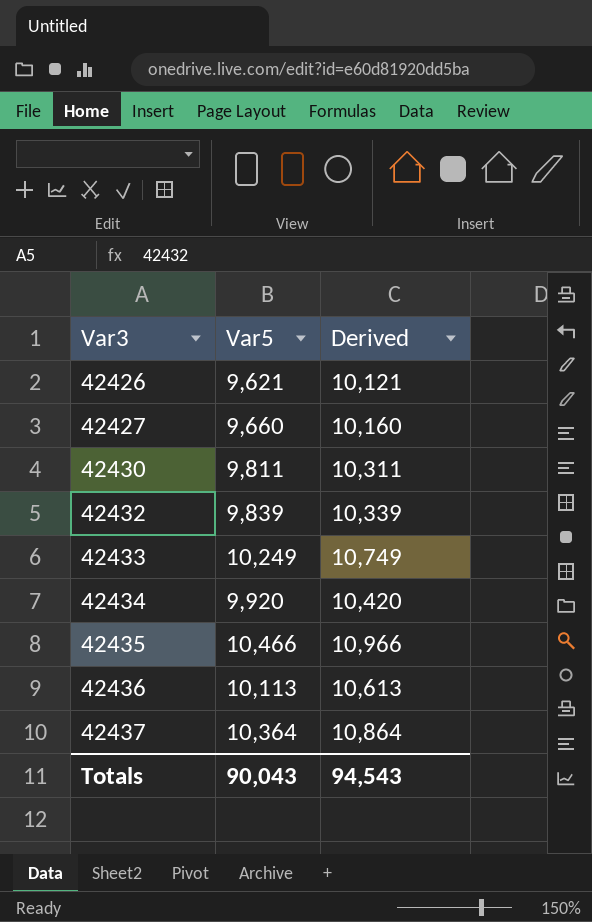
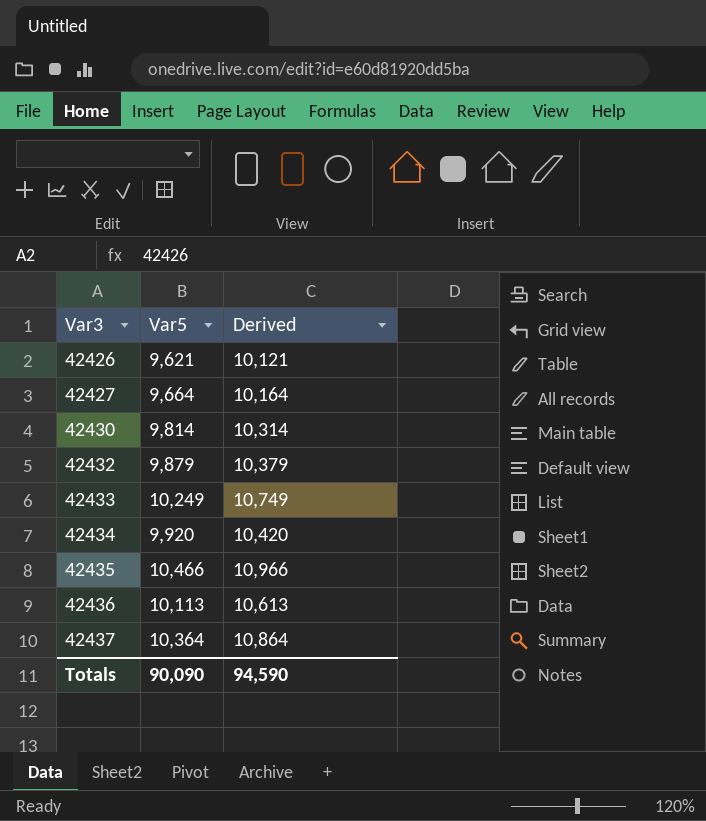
42427 | Var5: 9,660 -> 9,664
42427 | Derived: 10,160 -> 10,164
42430 | Var5: 9,811 -> 9,814
42430 | Derived: 10,311 -> 10,314
42432 | Var5: 9,839 -> 9,879
42432 | Derived: 10,339 -> 10,379
Totals | Var5: 90,043 -> 90,090
Totals | Derived: 94,543 -> 94,590

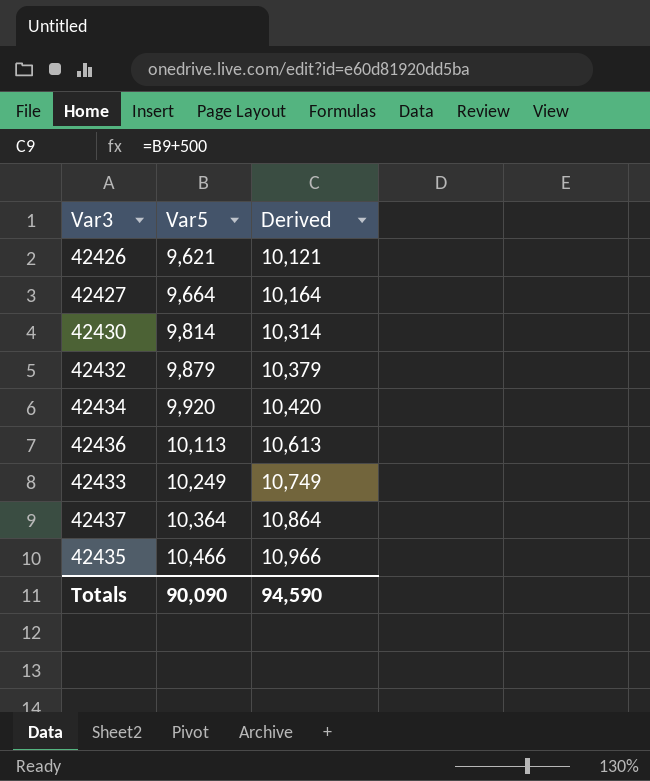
row order: Var3 ascending -> Var5 ascending

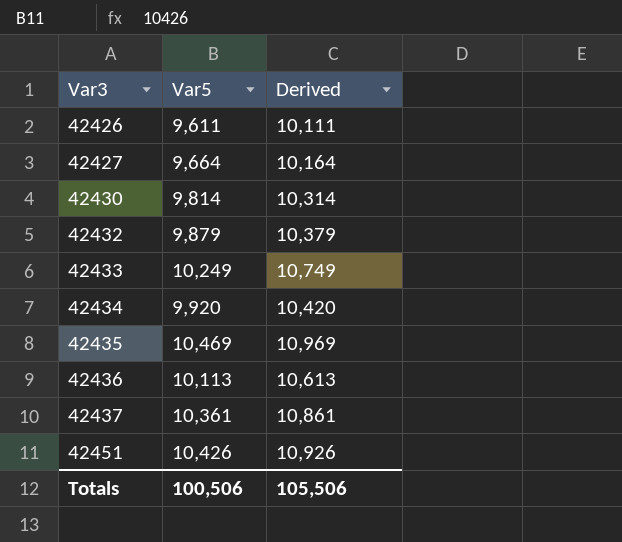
row order: Var5 ascending -> Var3 ascending
42426 | Var5: 9,621 -> 9,611
42426 | Derived: 10,121 -> 10,111
42435 | Var5: 10,466 -> 10,469
42435 | Derived: 10,966 -> 10,969
42437 | Var5: 10,364 -> 10,361
42437 | Derived: 10,864 -> 10,861
row 42451: none -> 10,426 | 10,926
Totals | Var5: 90,090 -> 100,506
Totals | Derived: 94,590 -> 105,506

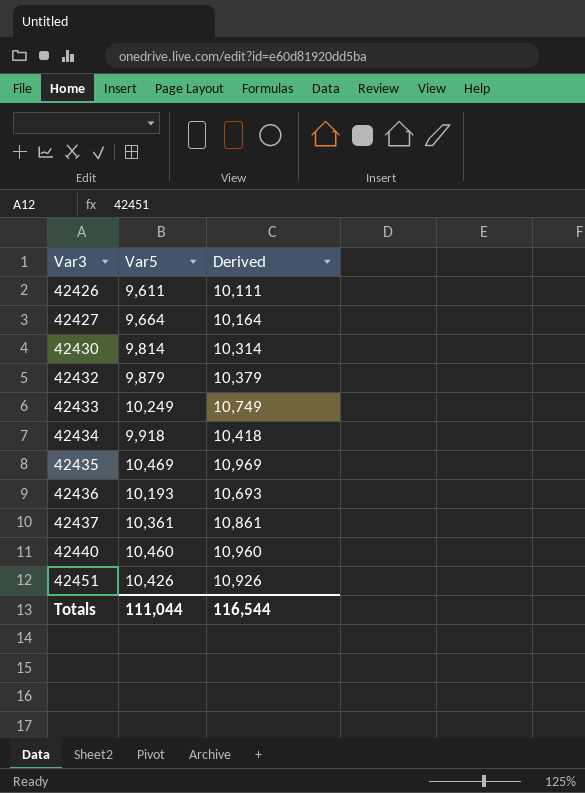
42434 | Var5: 9,920 -> 9,918
42434 | Derived: 10,420 -> 10,418
42436 | Var5: 10,113 -> 10,193
42436 | Derived: 10,613 -> 10,693
row 42440: none -> 10,460 | 10,960
Totals | Var5: 100,506 -> 111,044
Totals | Derived: 105,506 -> 116,544

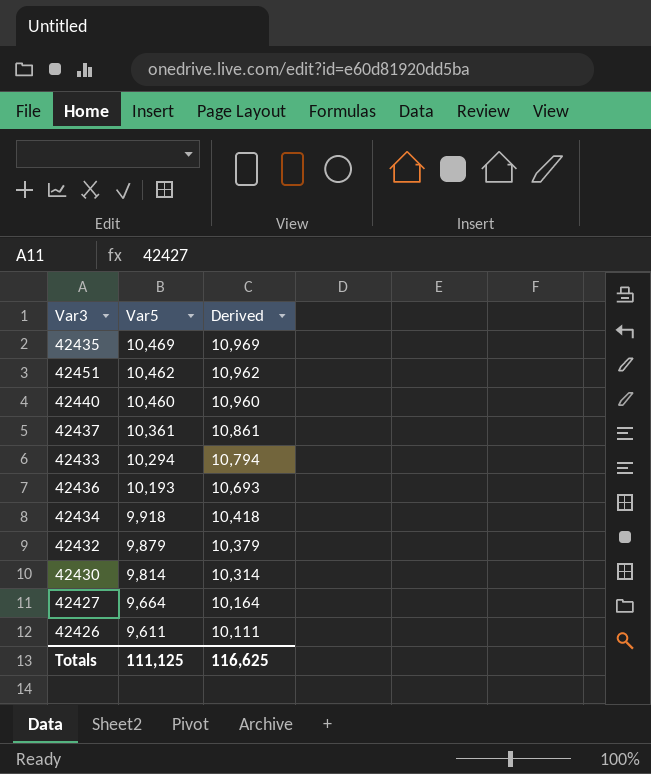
row order: Var3 ascending -> Var5 descending
42451 | Var5: 10,426 -> 10,462
42451 | Derived: 10,926 -> 10,962
42433 | Var5: 10,249 -> 10,294
42433 | Derived: 10,749 -> 10,794
Totals | Var5: 111,044 -> 111,125
Totals | Derived: 116,544 -> 116,625

